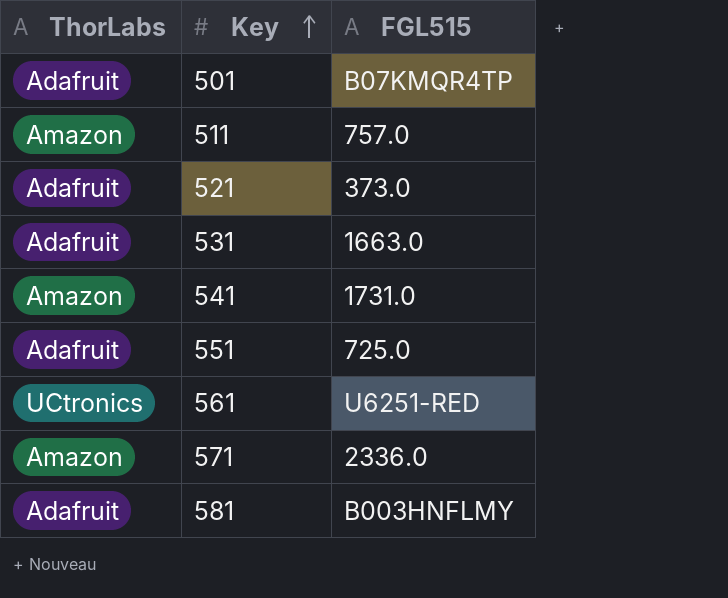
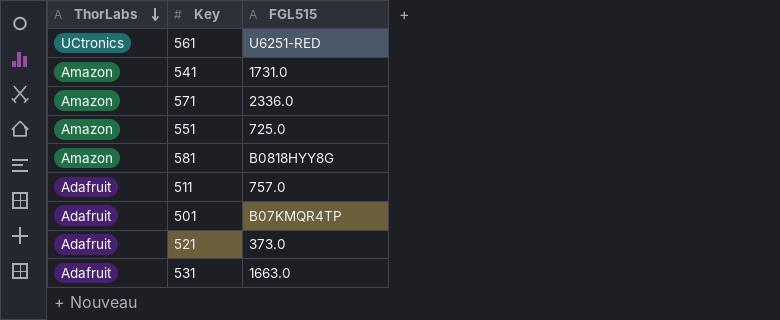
row order: Key ascending -> ThorLabs descending
551 | ThorLabs: Adafruit -> Amazon
581 | ThorLabs: Adafruit -> Amazon
581 | FGL515: B003HNFLMY -> B0818HYY8G
511 | ThorLabs: Amazon -> Adafruit

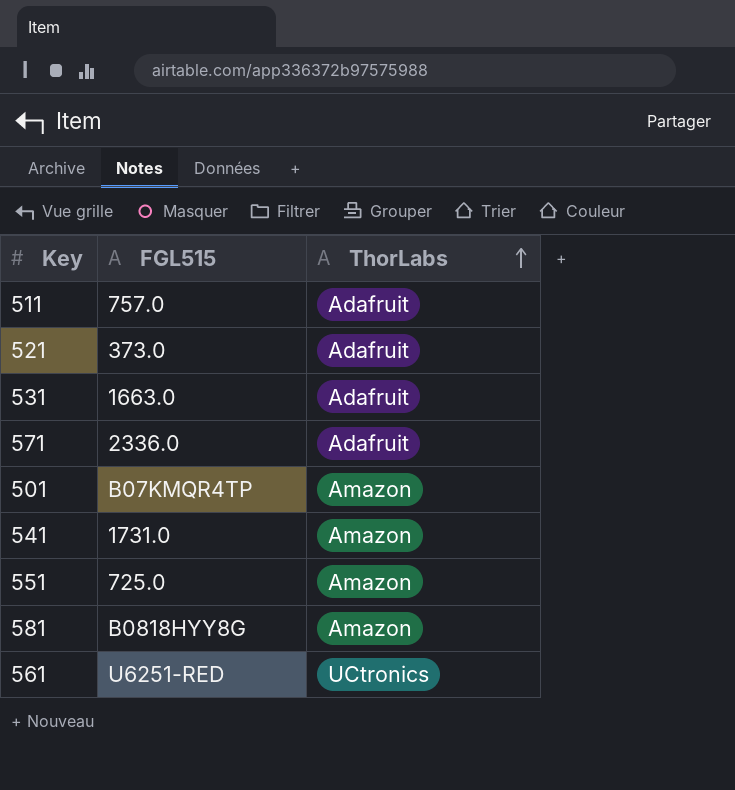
row order: ThorLabs descending -> ThorLabs ascending
column ThorLabs | position: 1 -> 3
571 | ThorLabs: Amazon -> Adafruit
501 | ThorLabs: Adafruit -> Amazon

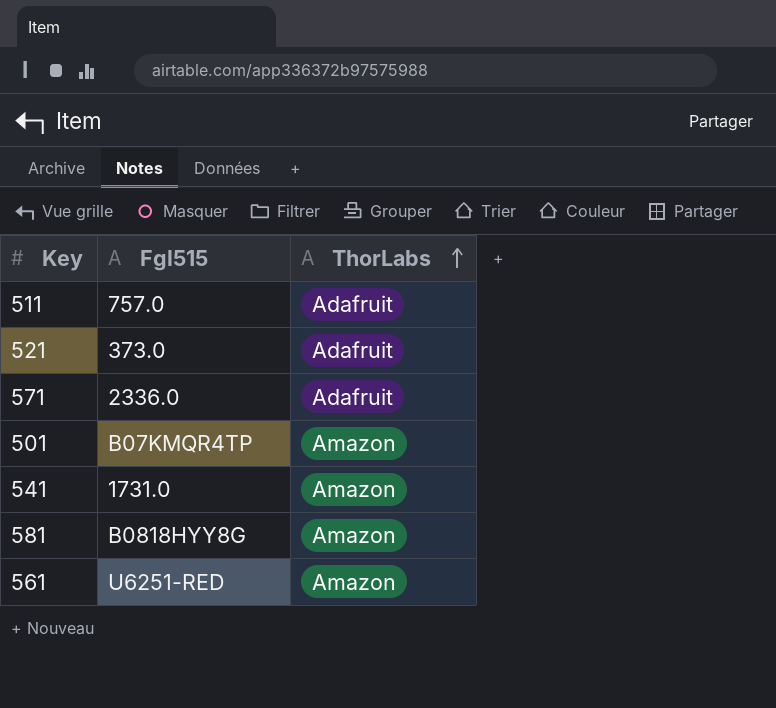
column name: FGL515 -> Fgl515
row 531: 1663.0 | Adafruit -> none
row 551: 725.0 | Amazon -> none
561 | ThorLabs: UCtronics -> Amazon

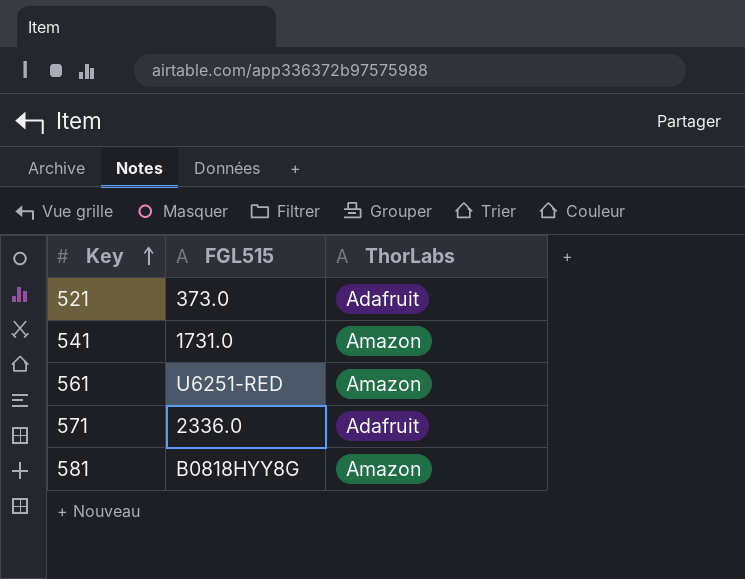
row order: ThorLabs ascending -> Key ascending
column name: Fgl515 -> FGL515
row 511: 757.0 | Adafruit -> none
row 501: B07KMQR4TP | Amazon -> none

